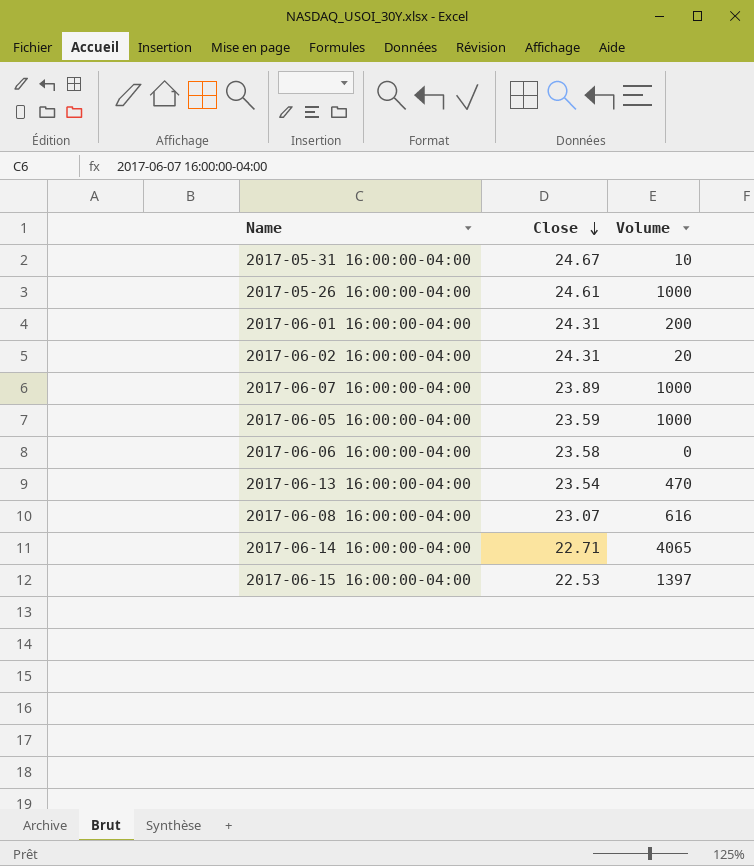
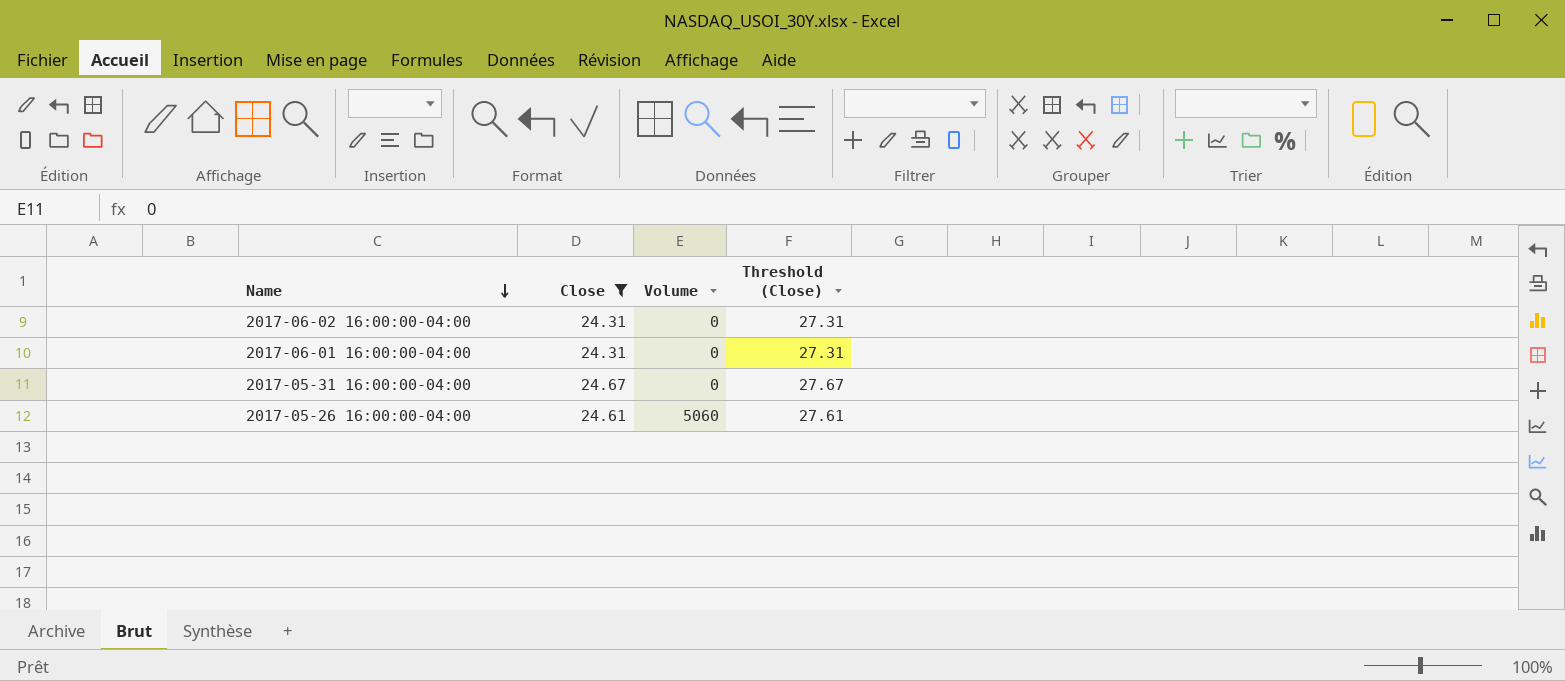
filter: none -> Close >= 24.31
row order: Close descending -> Name descending
column Threshold (Close) | formula: none -> [Close] + 3
2017-06-02 16:00:00-04:00 | Volume: 20 -> 0
2017-06-01 16:00:00-04:00 | Volume: 200 -> 0
2017-05-31 16:00:00-04:00 | Volume: 10 -> 0
2017-05-26 16:00:00-04:00 | Volume: 1000 -> 5060

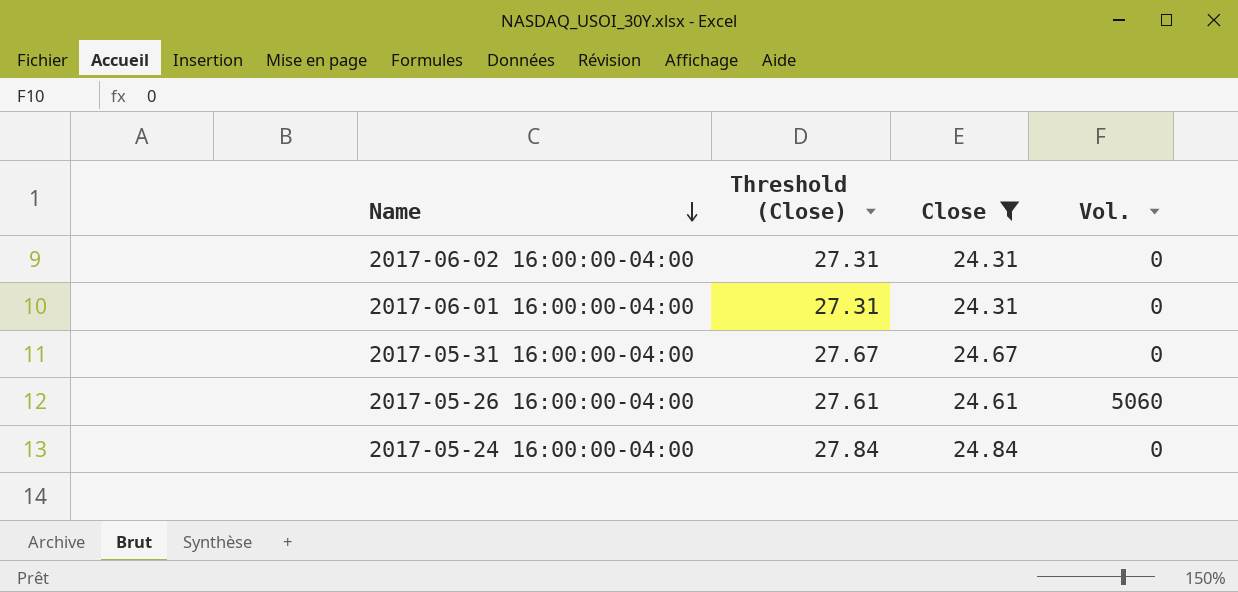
column Threshold (Close) | position: 4 -> 2
column name: Volume -> Vol.
row 2017-05-24 16:00:00-04:00: none -> 27.84 | 24.84 | 0

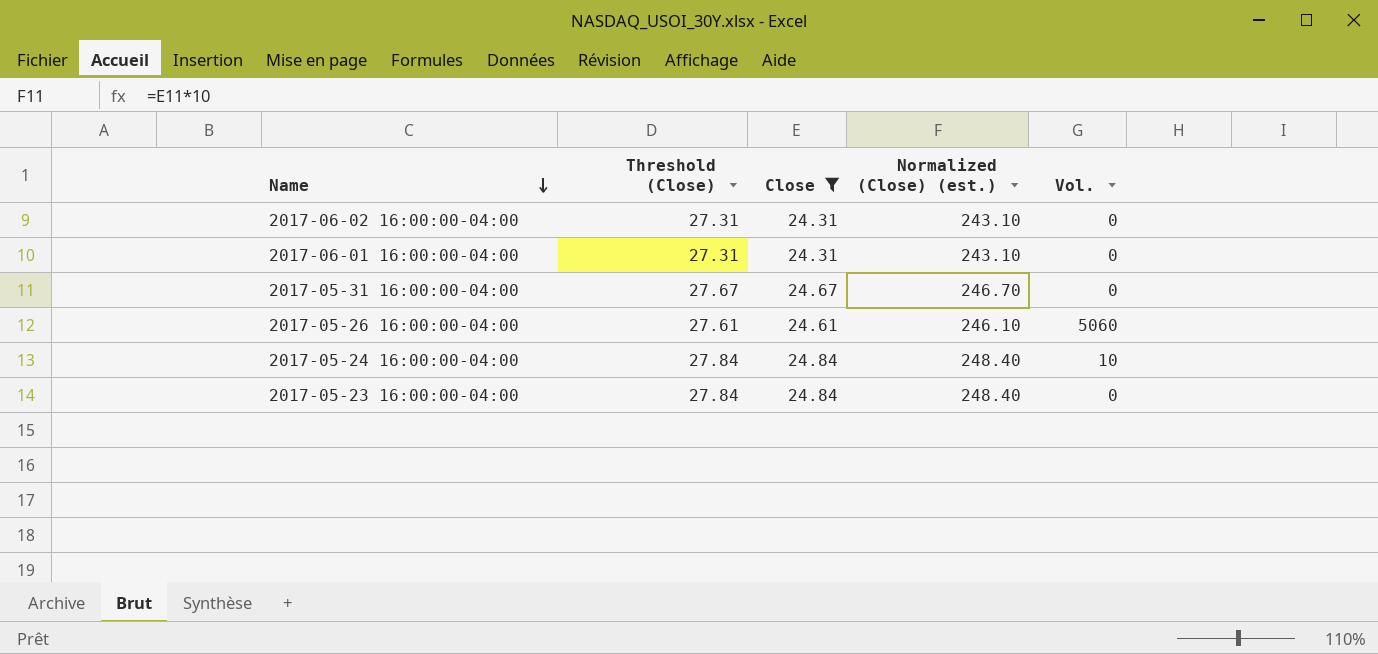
column Normalized (Close) (est.) | formula: none -> [Close] * 10
2017-05-24 16:00:00-04:00 | Vol.: 0 -> 10
row 2017-05-23 16:00:00-04:00: none -> 27.84 | 24.84 | 248.40 | 0

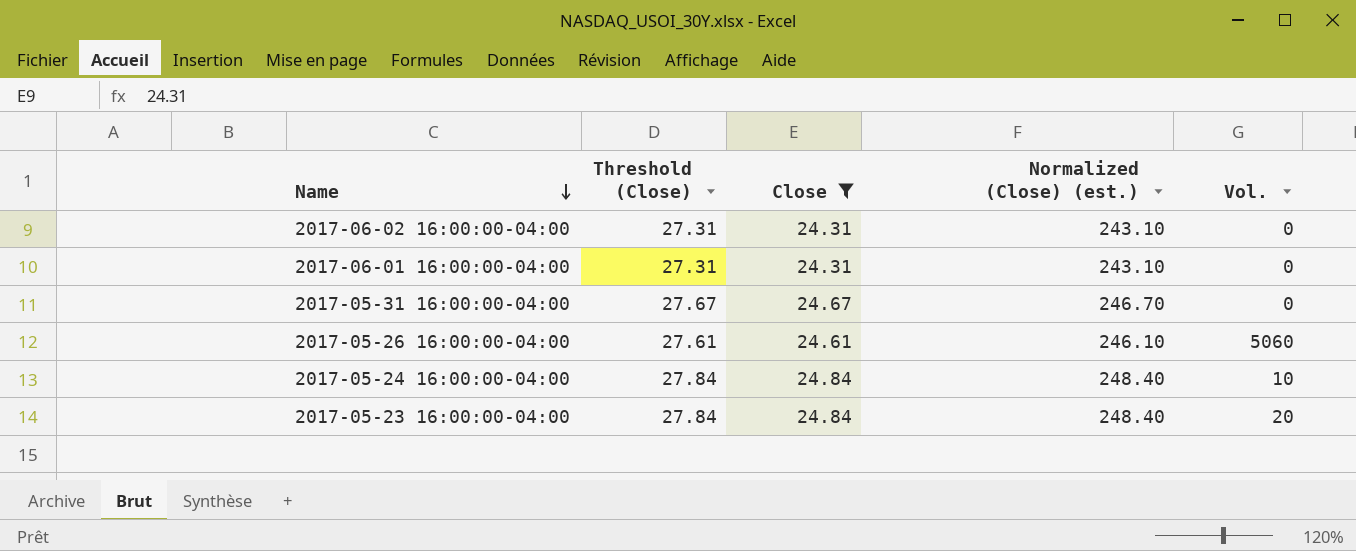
2017-05-23 16:00:00-04:00 | Vol.: 0 -> 20

